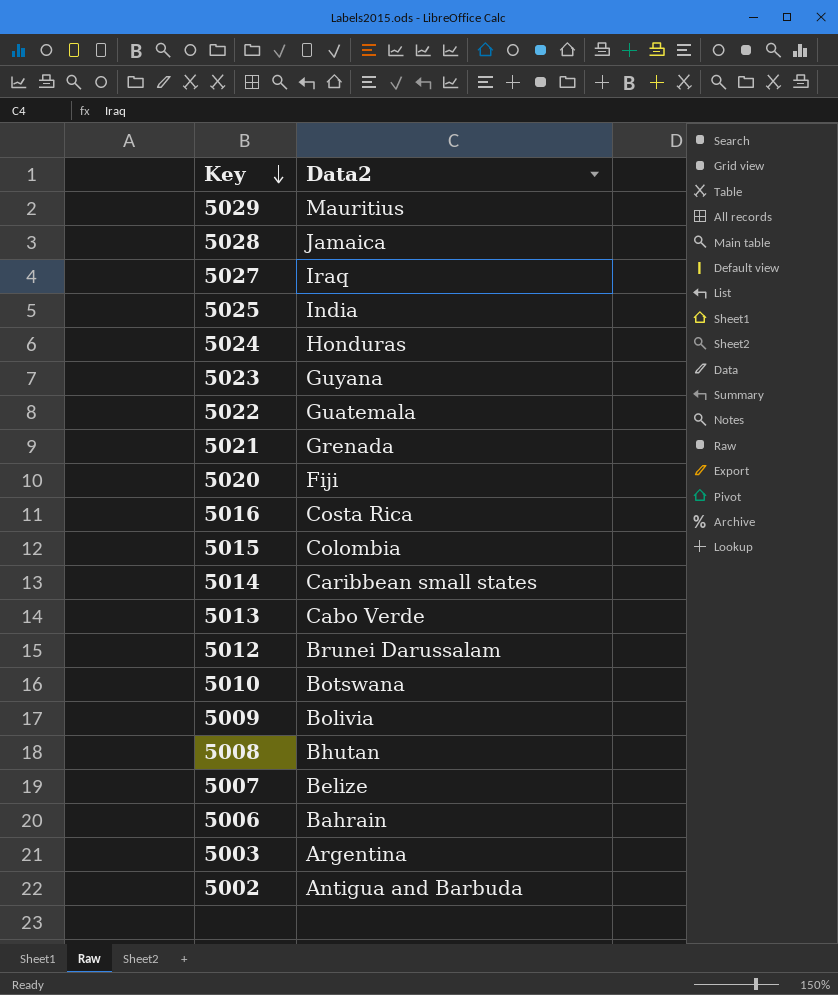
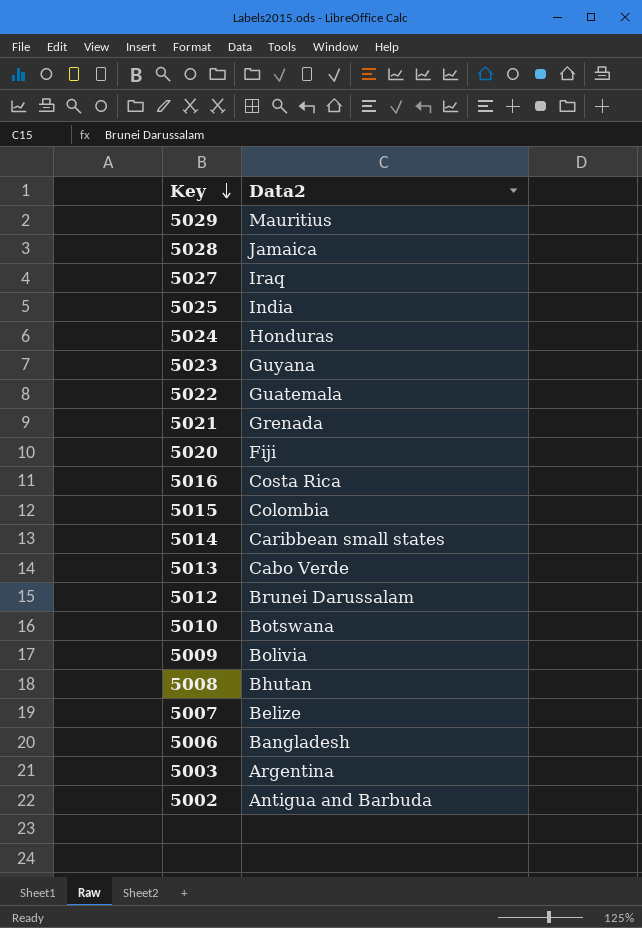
5006 | Data2: Bahrain -> Bangladesh

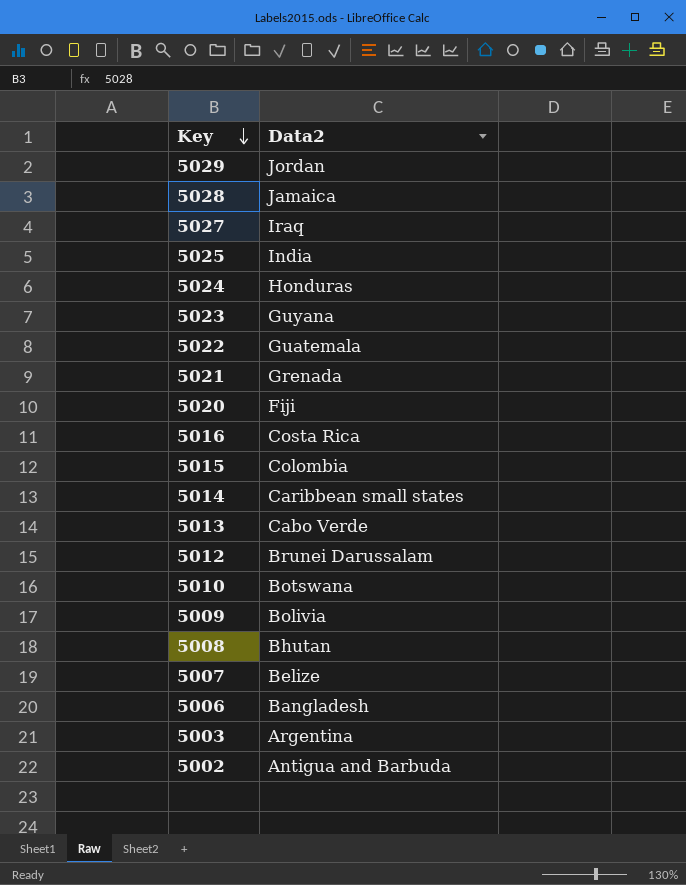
5029 | Data2: Mauritius -> Jordan

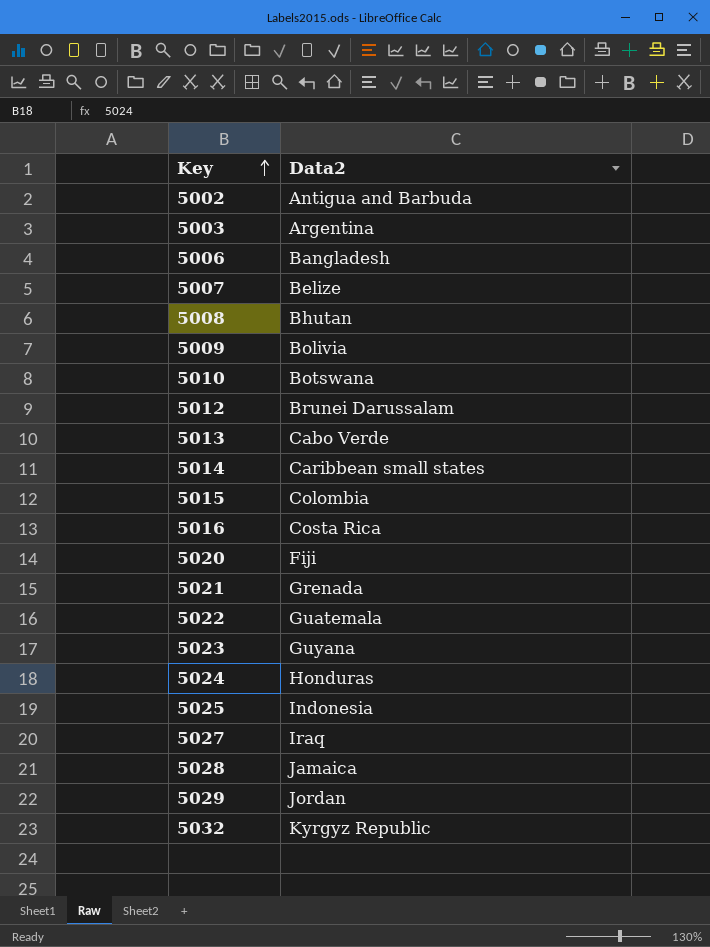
row order: Key descending -> Key ascending
5025 | Data2: India -> Indonesia
row 5032: none -> Kyrgyz Republic

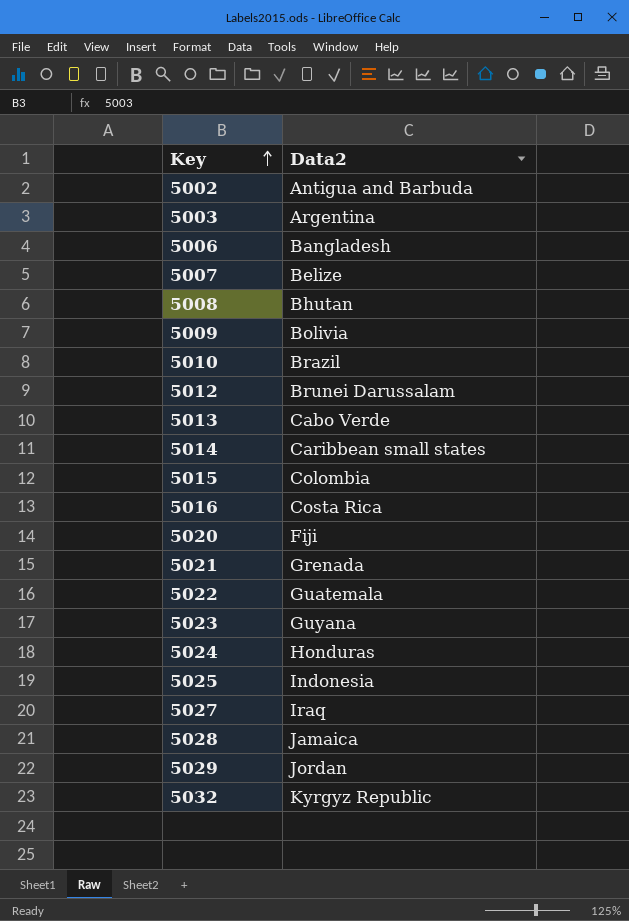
5010 | Data2: Botswana -> Brazil

